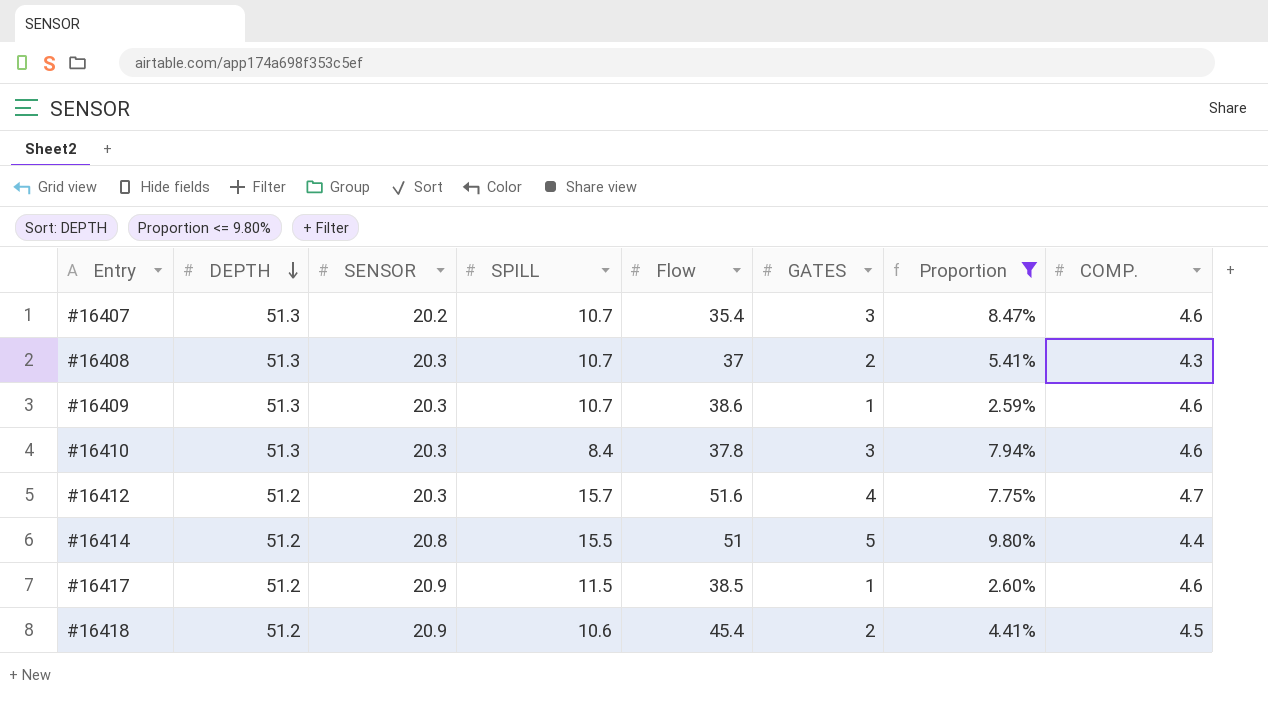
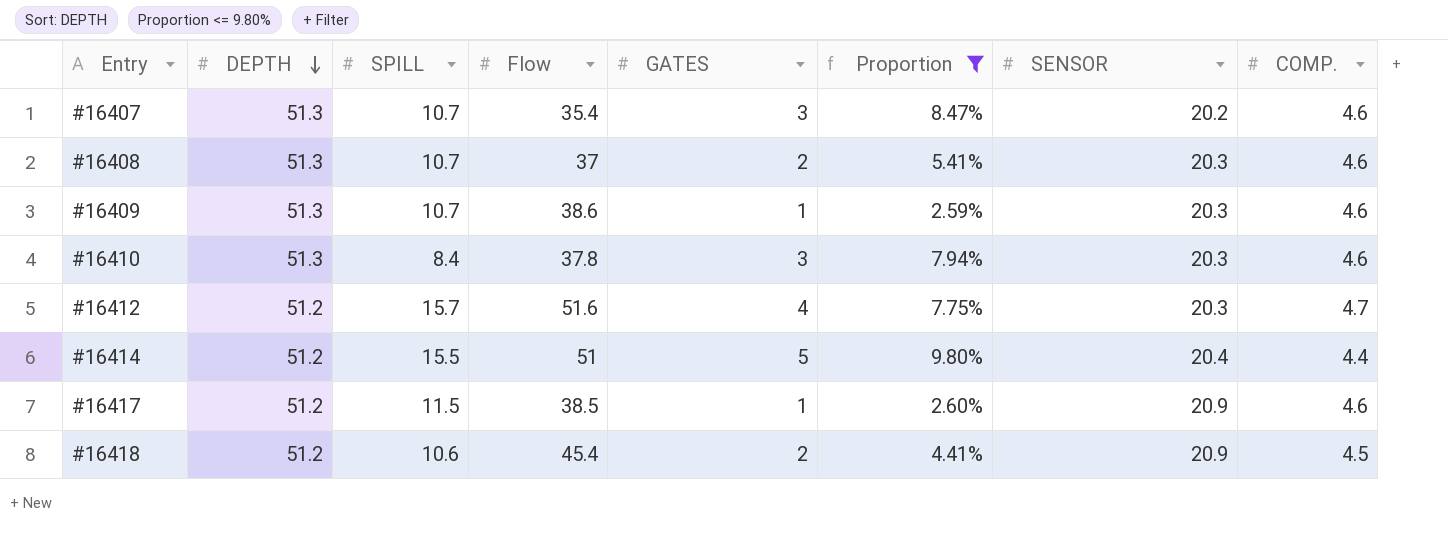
column SENSOR | position: 3 -> 7
#16408 | COMP.: 4.3 -> 4.6
#16414 | SENSOR: 20.8 -> 20.4

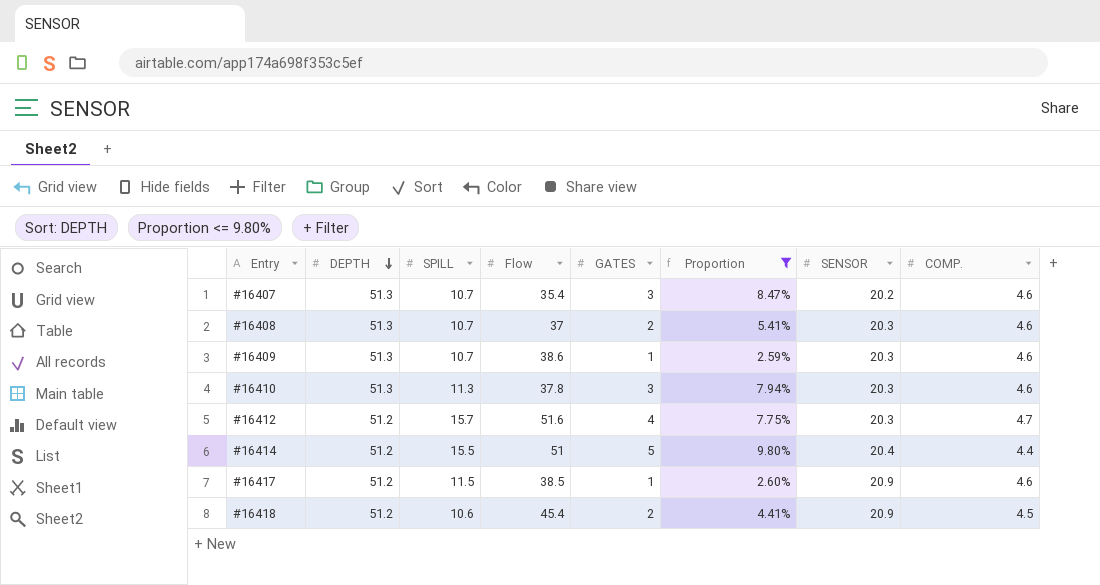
#16410 | SPILL: 8.4 -> 11.3

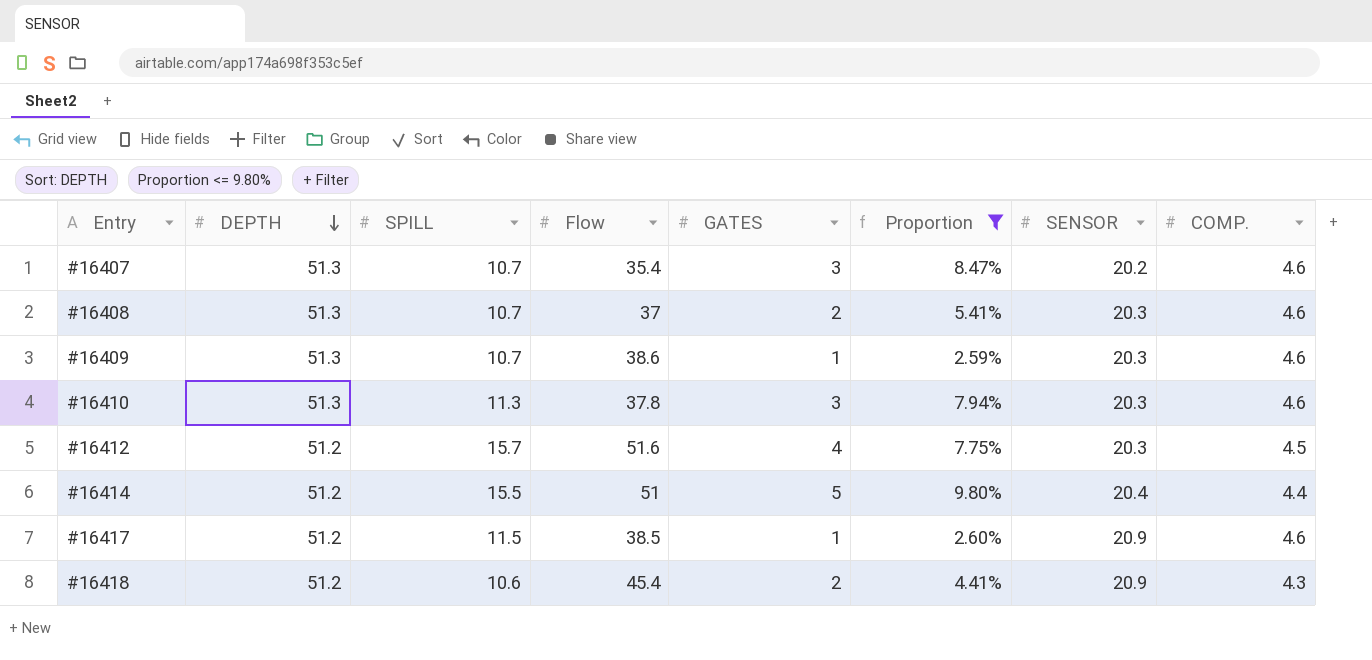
#16412 | COMP.: 4.7 -> 4.5
#16418 | COMP.: 4.5 -> 4.3

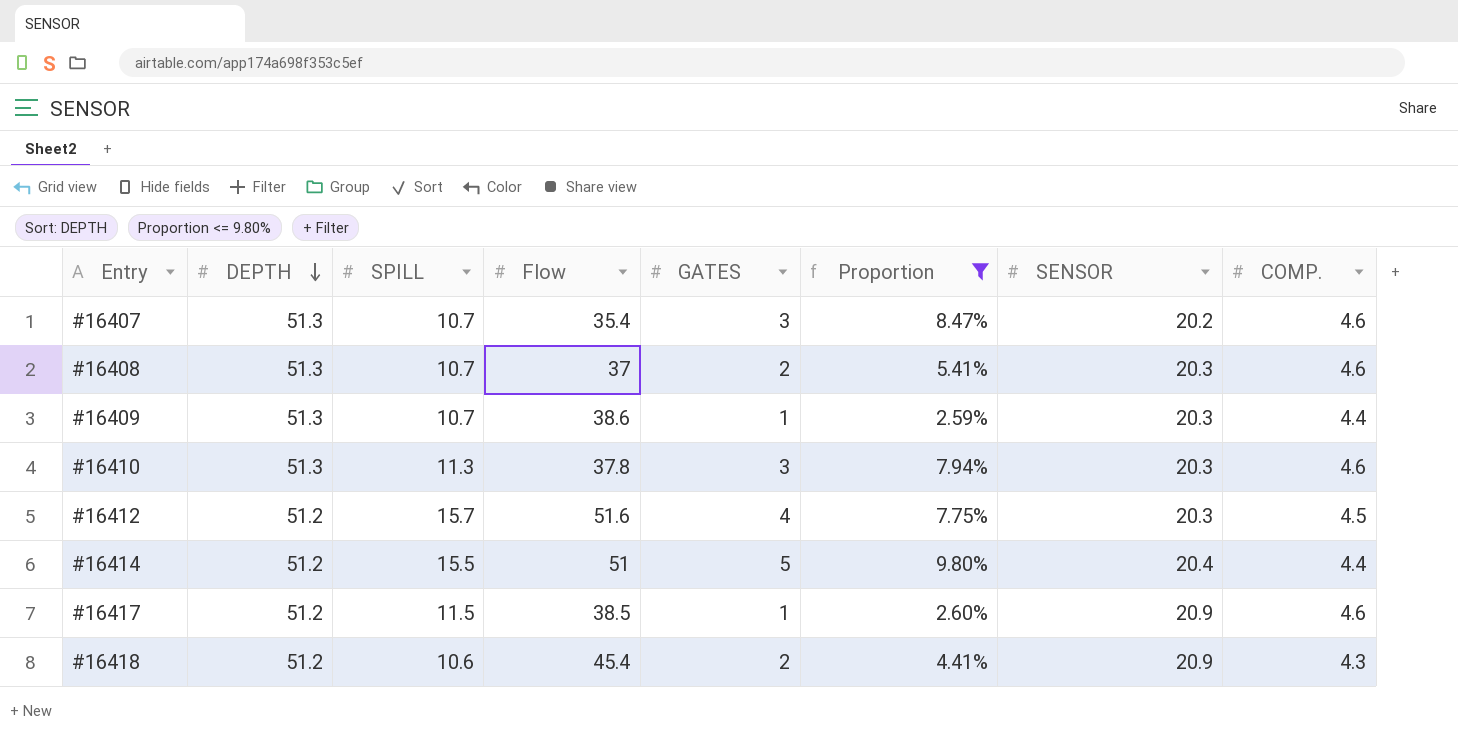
#16409 | COMP.: 4.6 -> 4.4

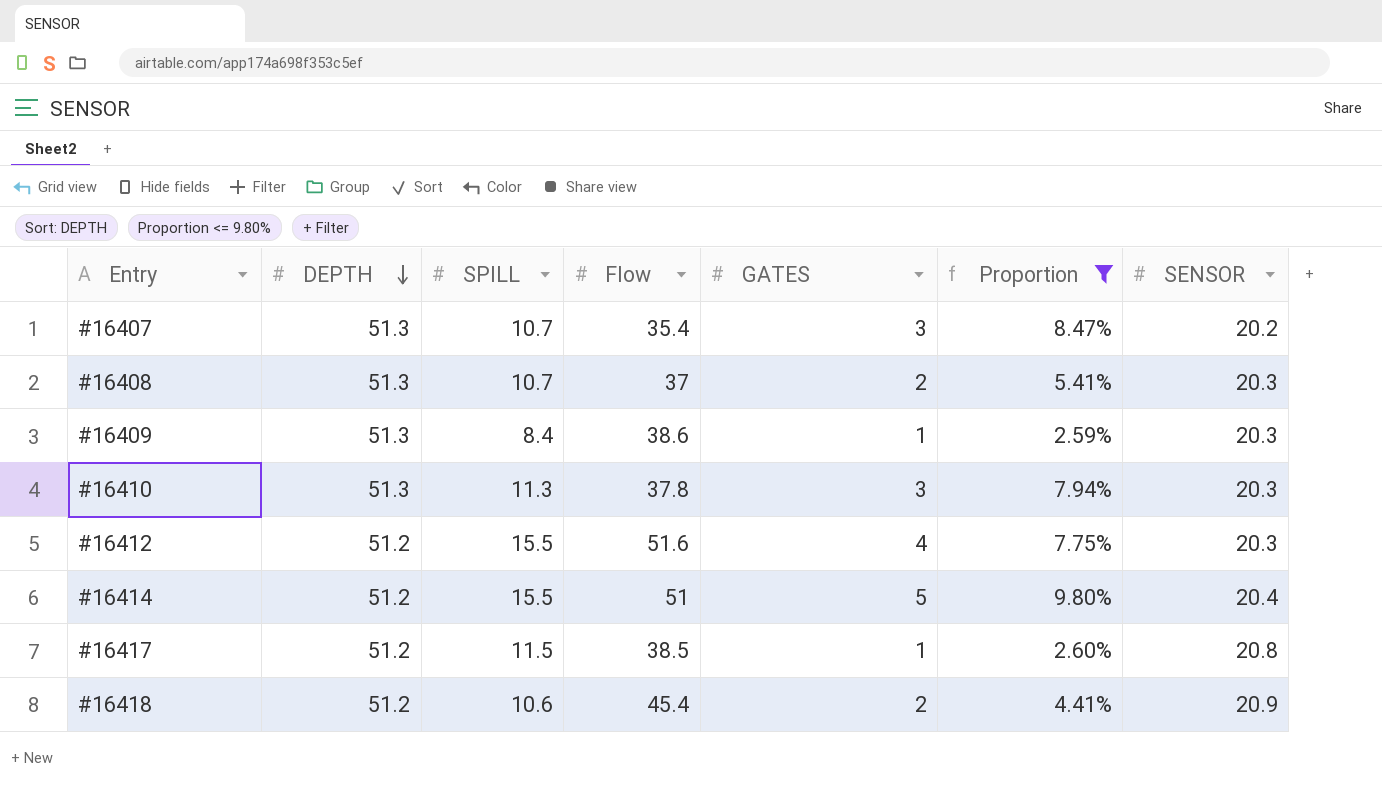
column COMP. | position: 8 -> none
#16409 | SPILL: 10.7 -> 8.4
#16412 | SPILL: 15.7 -> 15.5
#16417 | SENSOR: 20.9 -> 20.8

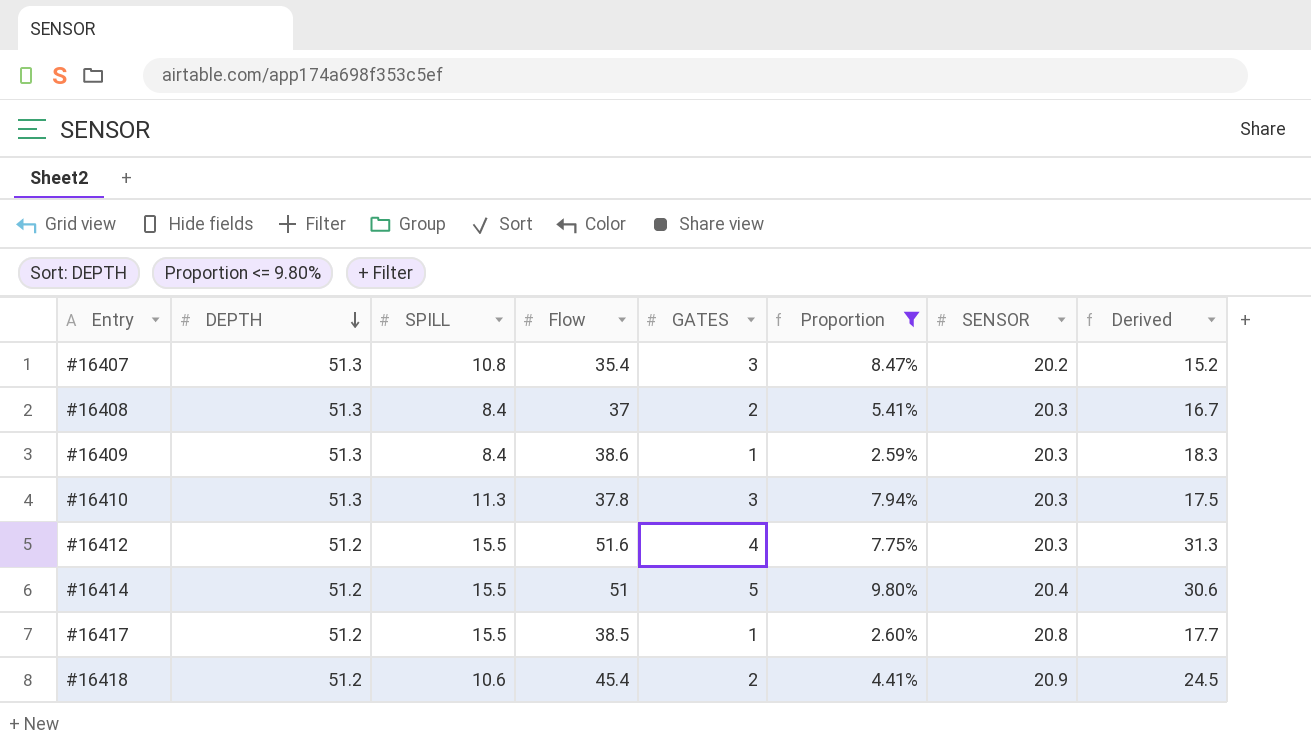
column Derived | formula: none -> [Flow] - [SENSOR]
#16407 | SPILL: 10.7 -> 10.8
#16408 | SPILL: 10.7 -> 8.4
#16417 | SPILL: 11.5 -> 15.5

